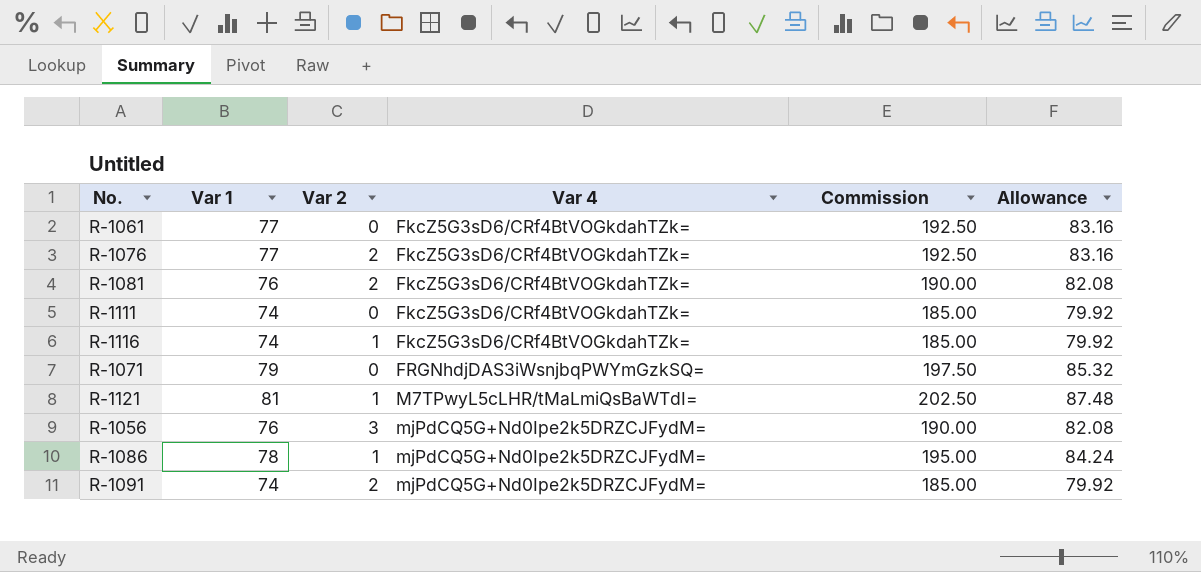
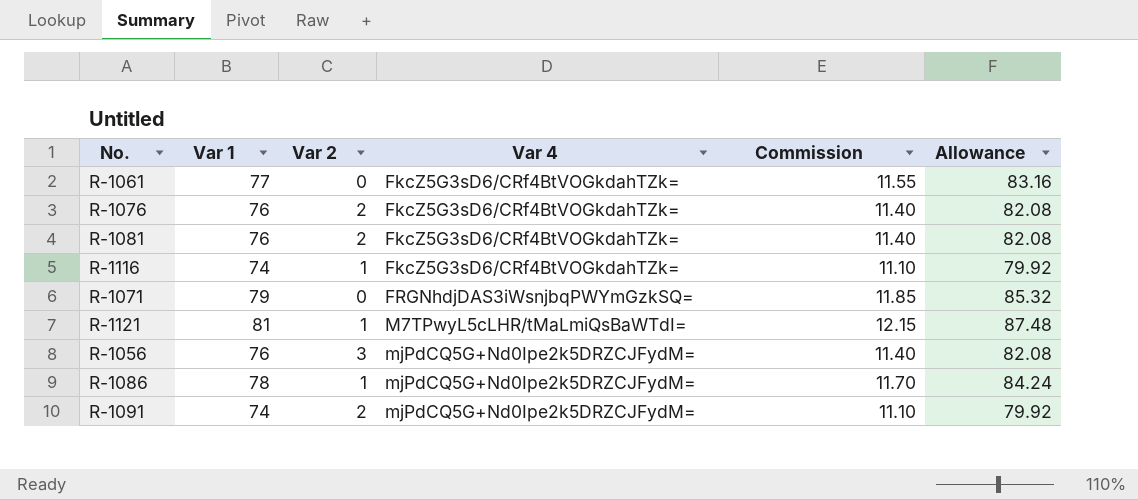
column Commission | formula: [Var 1] * 2.5 -> [Var 1] * 0.15
row R-1111: 74 | 0 | FkcZ5G3sD6/CRf4BtVOGkdahTZk= | 185.00 | 79.92 -> none
R-1076 | Var 1: 77 -> 76
R-1076 | Allowance: 83.16 -> 82.08

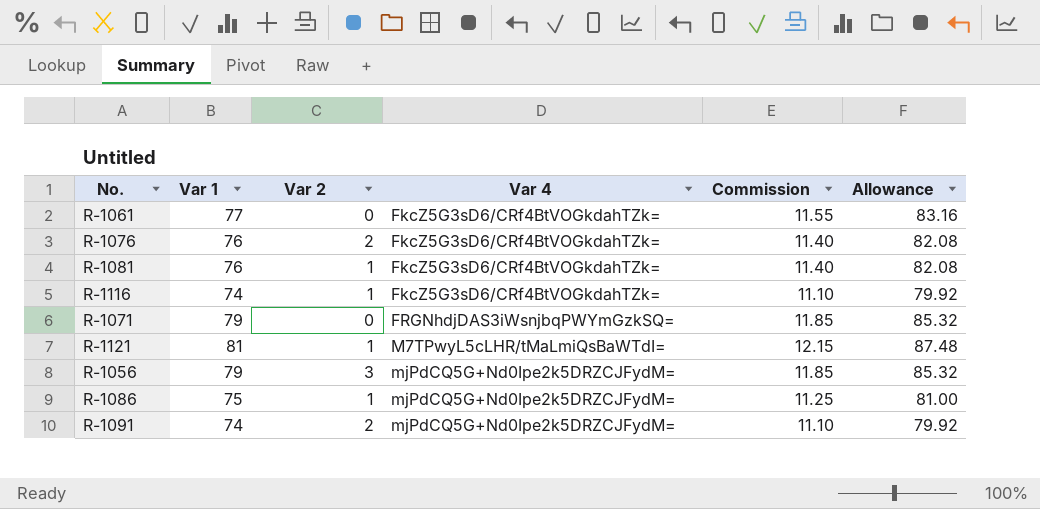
R-1081 | Var 2: 2 -> 1
R-1056 | Var 1: 76 -> 79
R-1056 | Commission: 11.40 -> 11.85
R-1056 | Allowance: 82.08 -> 85.32
R-1086 | Var 1: 78 -> 75
R-1086 | Commission: 11.70 -> 11.25
R-1086 | Allowance: 84.24 -> 81.00

